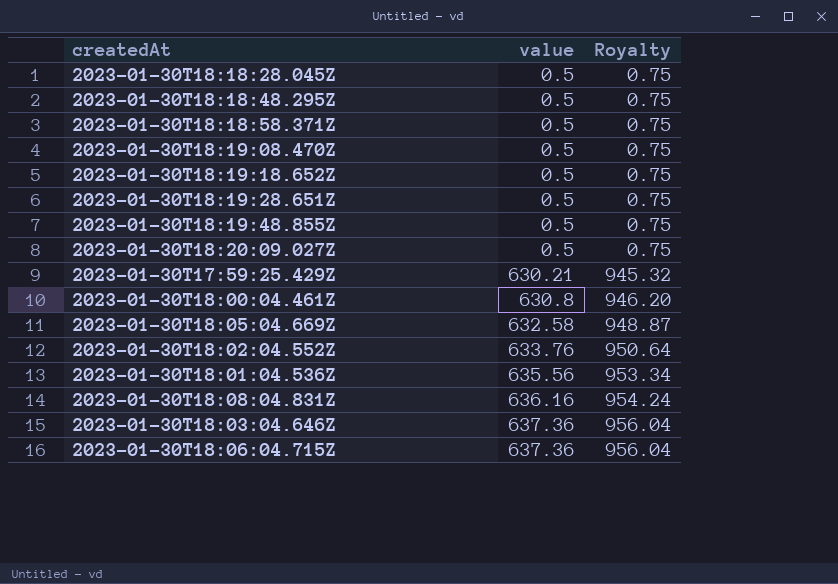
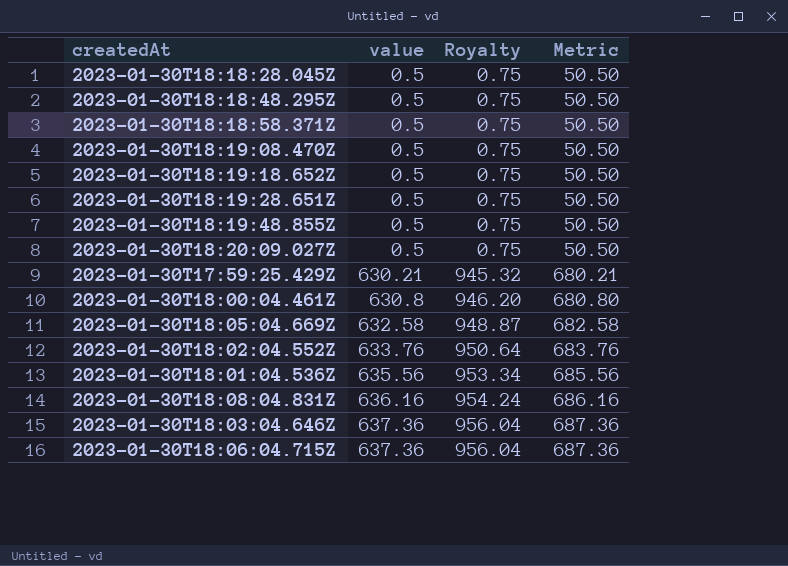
column Metric | formula: none -> [value] + 50

